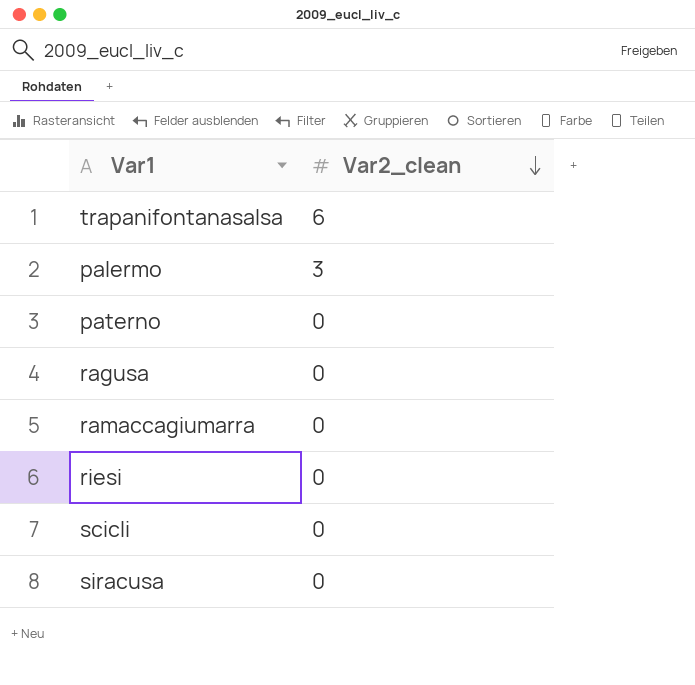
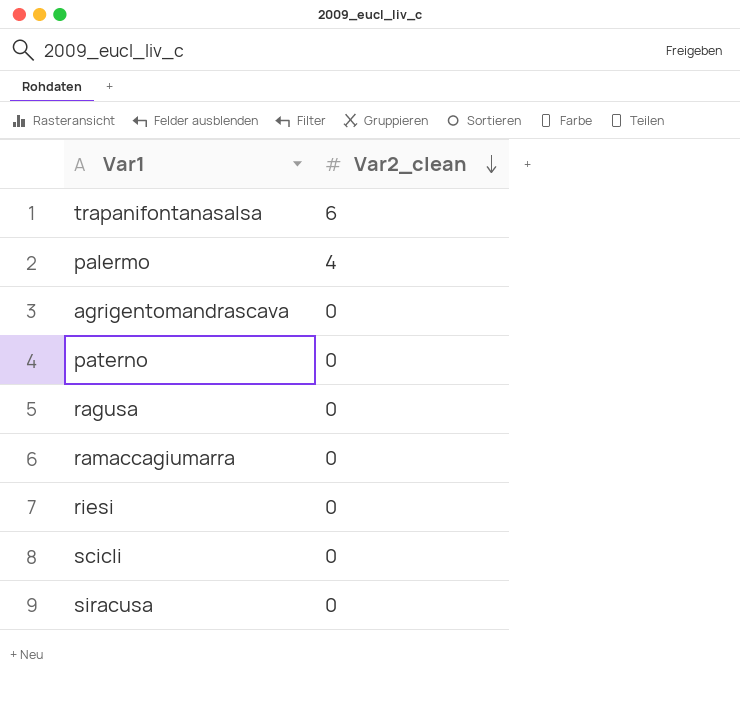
palermo | Var2_clean: 3 -> 4
row agrigentomandrascava: none -> 0

